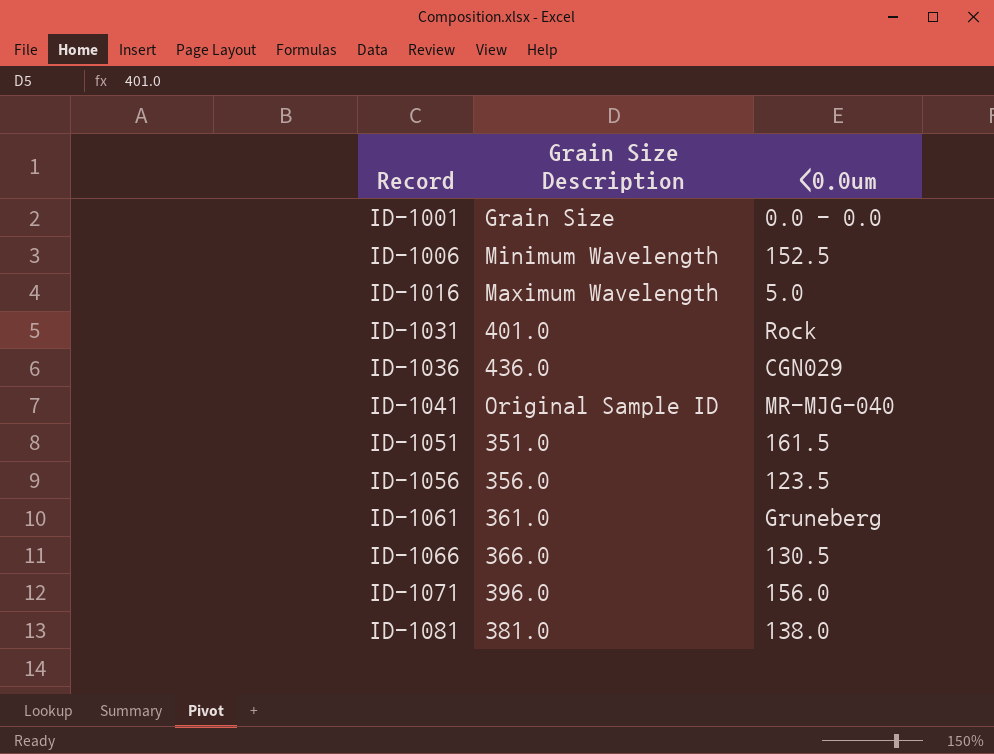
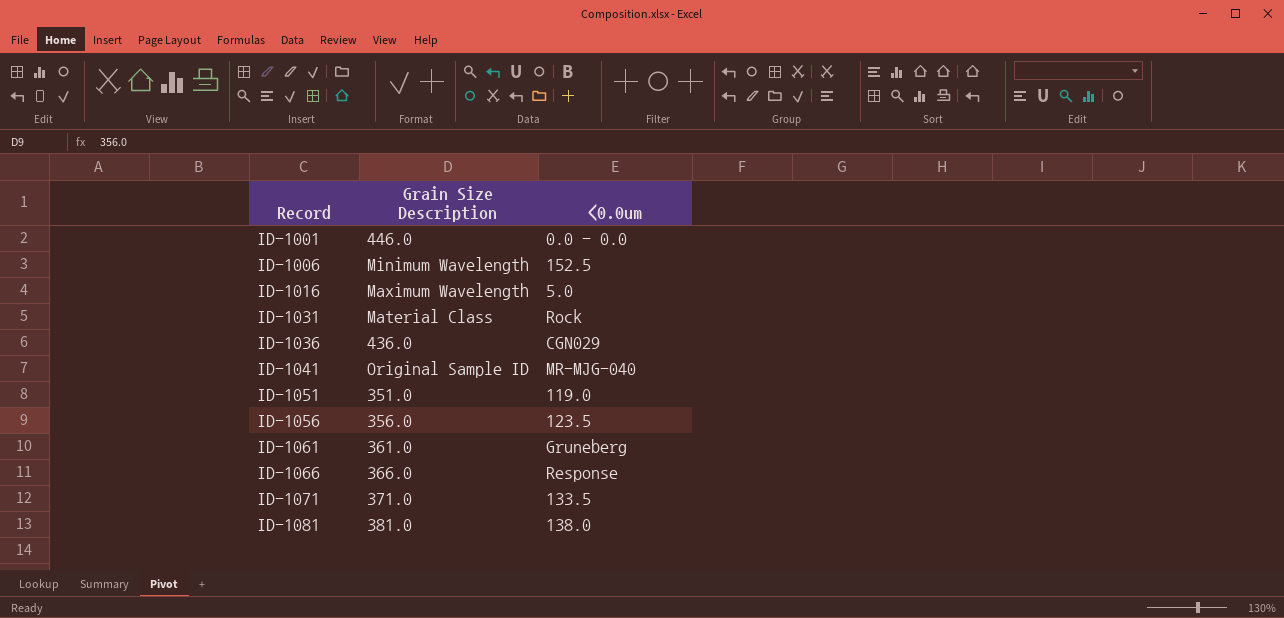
ID-1001 | Grain Size Description: Grain Size -> 446.0
ID-1031 | Grain Size Description: 401.0 -> Material Class
ID-1051 | <0.0um: 161.5 -> 119.0
ID-1066 | <0.0um: 130.5 -> Response
ID-1071 | Grain Size Description: 396.0 -> 371.0
ID-1071 | <0.0um: 156.0 -> 133.5

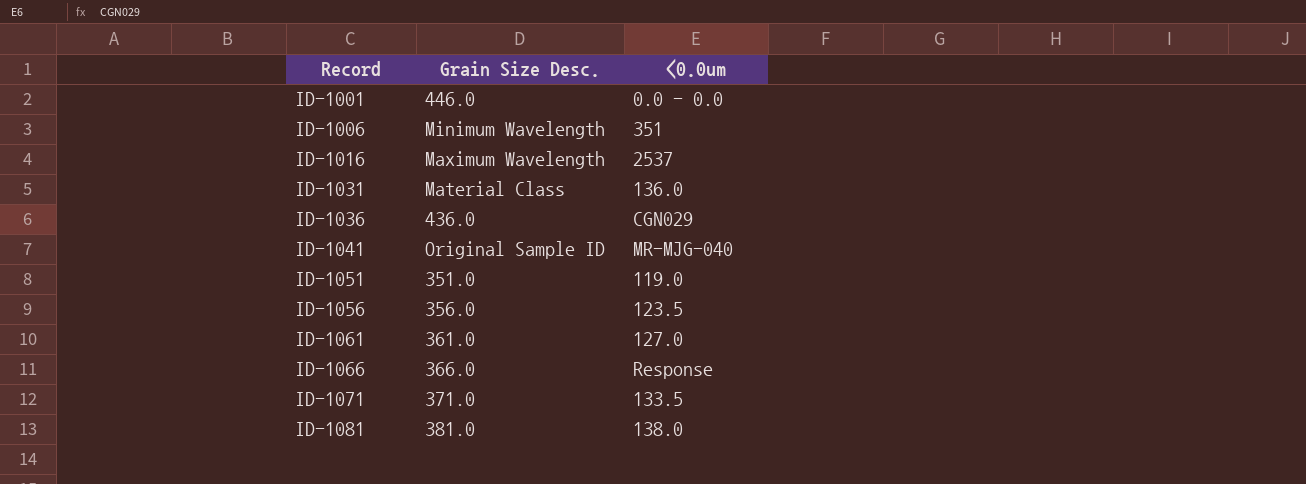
column name: Grain Size Description -> Grain Size Desc.
ID-1006 | <0.0um: 152.5 -> 351
ID-1016 | <0.0um: 5.0 -> 2537
ID-1031 | <0.0um: Rock -> 136.0
ID-1061 | <0.0um: Gruneberg -> 127.0

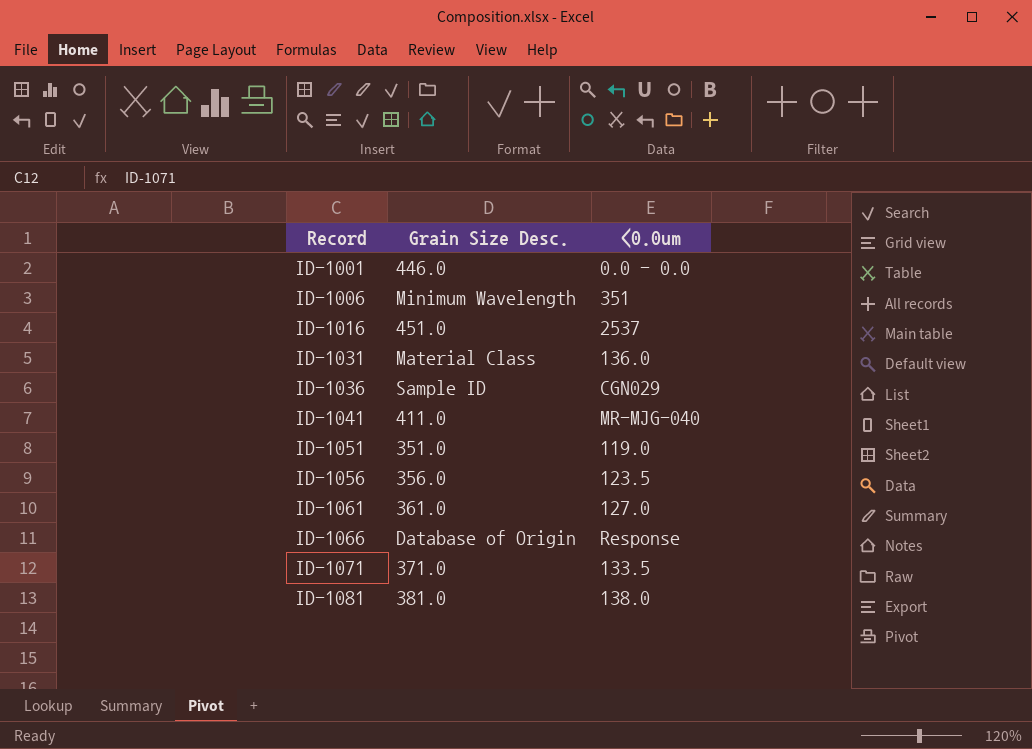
ID-1016 | Grain Size Desc.: Maximum Wavelength -> 451.0
ID-1036 | Grain Size Desc.: 436.0 -> Sample ID
ID-1041 | Grain Size Desc.: Original Sample ID -> 411.0
ID-1066 | Grain Size Desc.: 366.0 -> Database of Origin

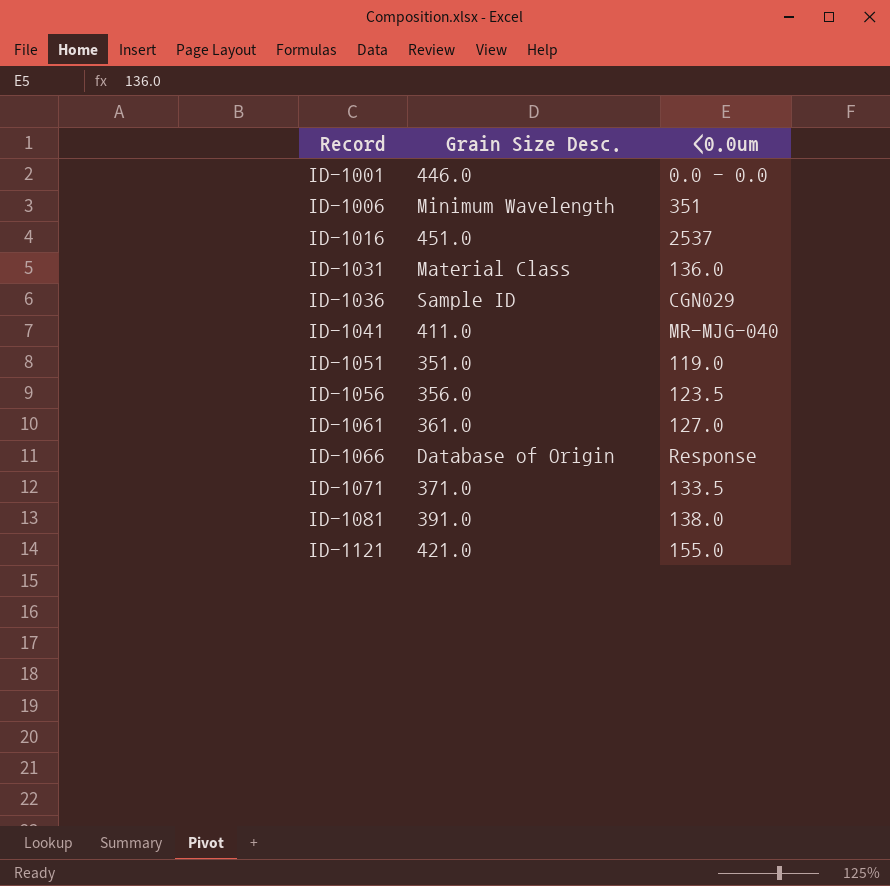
ID-1081 | Grain Size Desc.: 381.0 -> 391.0
row ID-1121: none -> 421.0 | 155.0

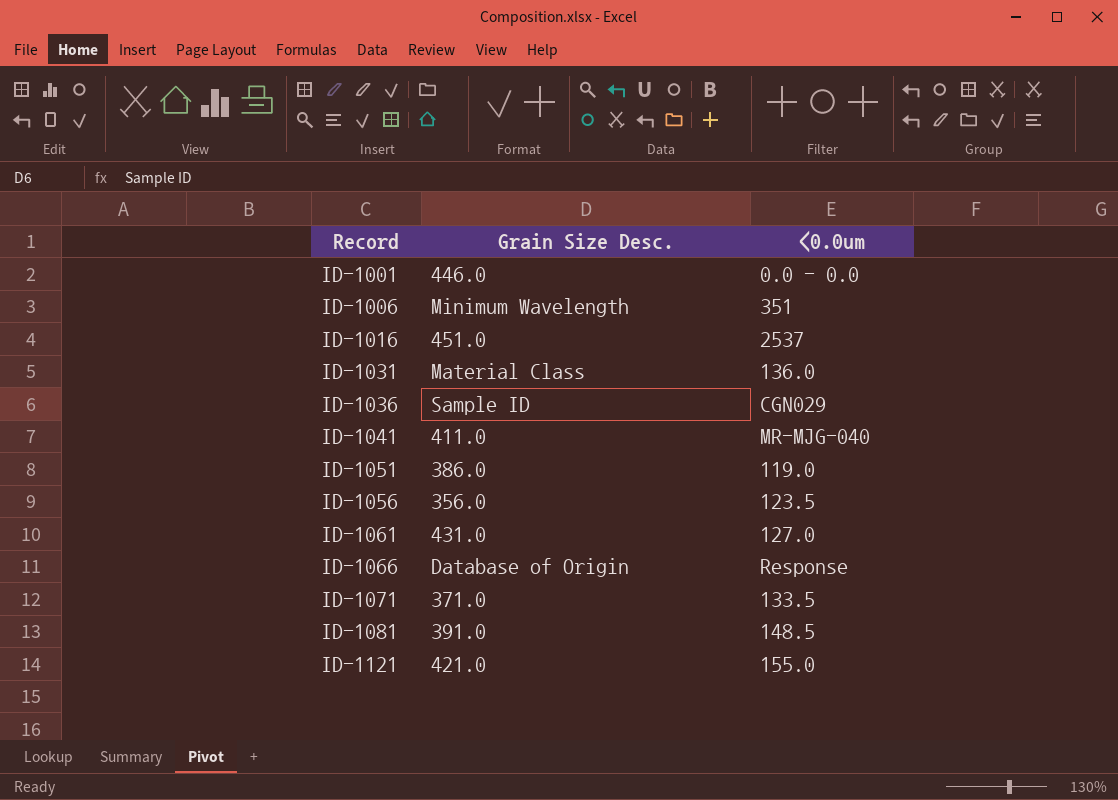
ID-1051 | Grain Size Desc.: 351.0 -> 386.0
ID-1061 | Grain Size Desc.: 361.0 -> 431.0
ID-1081 | <0.0um: 138.0 -> 148.5

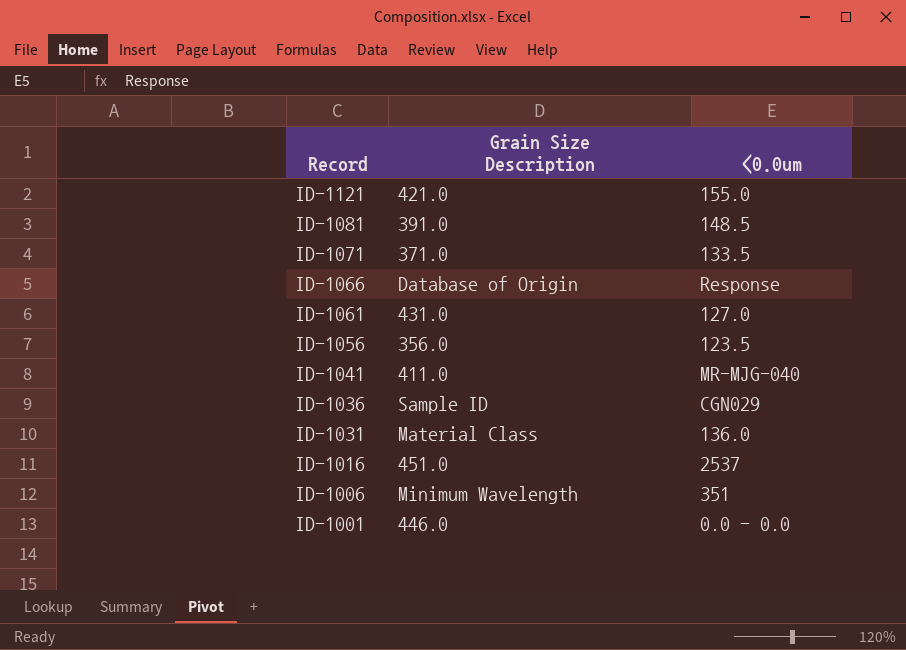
row order: Record ascending -> Record descending
column name: Grain Size Desc. -> Grain Size Description
row ID-1051: 386.0 | 119.0 -> none

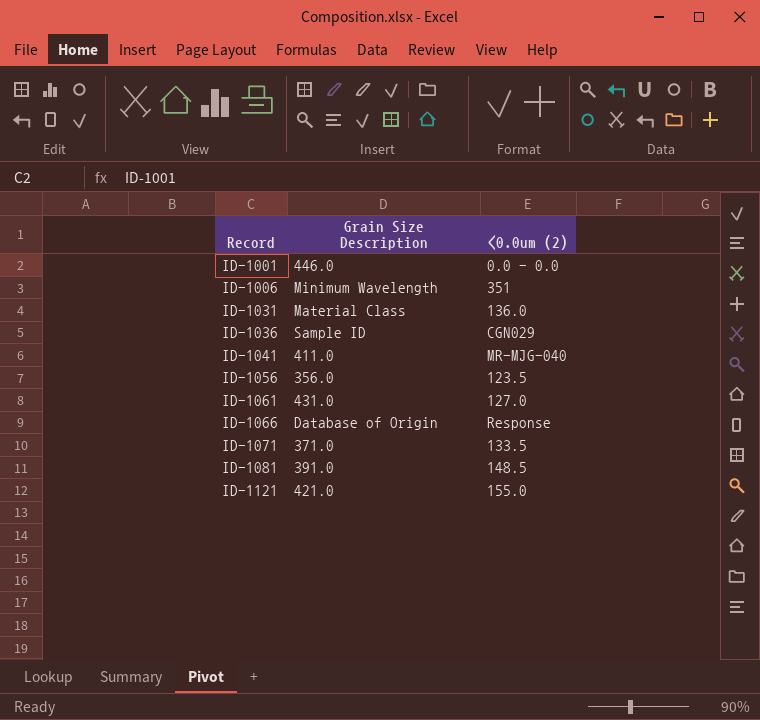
row order: Record descending -> Record ascending
column name: <0.0um -> <0.0um (2)
row ID-1016: 451.0 | 2537 -> none

